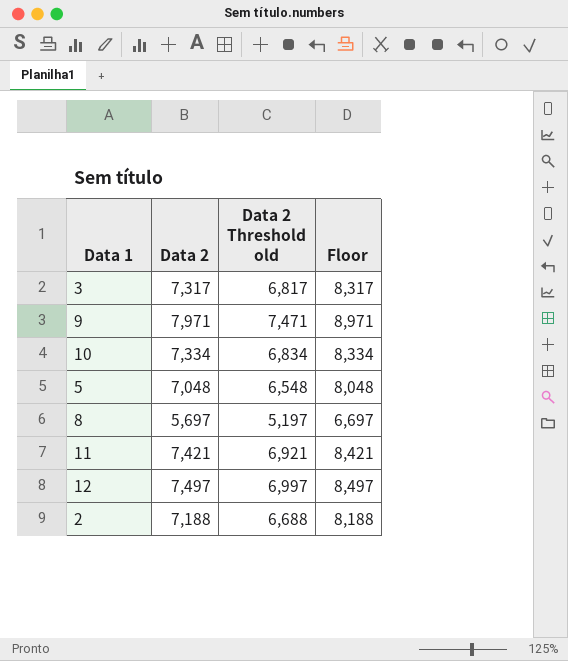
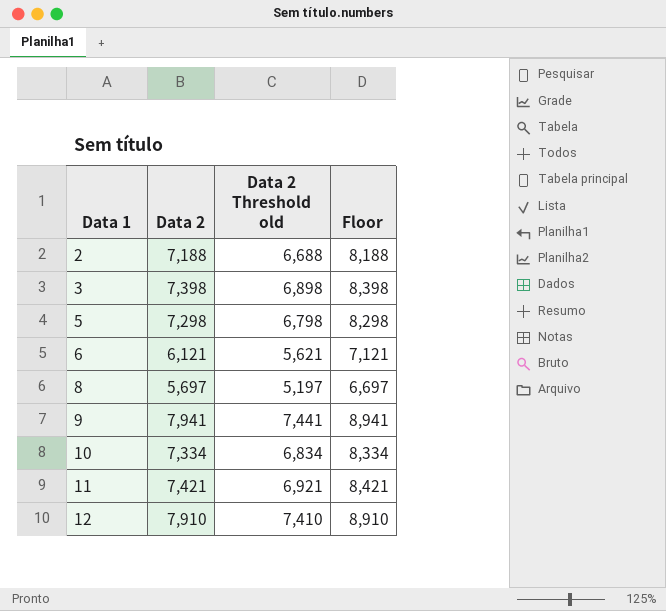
row order: none -> Data 1 ascending
3 | Data 2: 7,317 -> 7,398
3 | Data 2 Threshold old: 6,817 -> 6,898
3 | Floor: 8,317 -> 8,398
5 | Data 2: 7,048 -> 7,298
5 | Data 2 Threshold old: 6,548 -> 6,798
5 | Floor: 8,048 -> 8,298
row 6: none -> 6,121 | 5,621 | 7,121
9 | Data 2: 7,971 -> 7,941
9 | Data 2 Threshold old: 7,471 -> 7,441
9 | Floor: 8,971 -> 8,941
12 | Data 2: 7,497 -> 7,910
12 | Data 2 Threshold old: 6,997 -> 7,410
12 | Floor: 8,497 -> 8,910

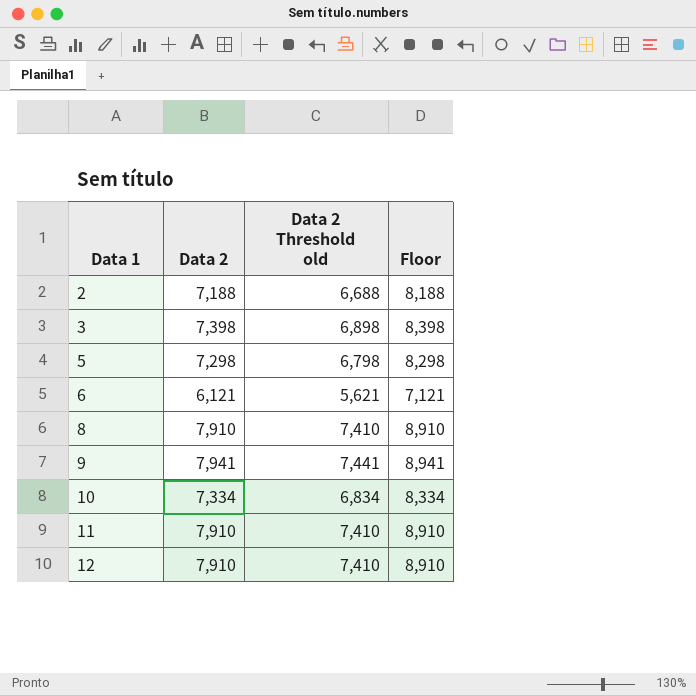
8 | Data 2: 5,697 -> 7,910
8 | Data 2 Threshold old: 5,197 -> 7,410
8 | Floor: 6,697 -> 8,910
11 | Data 2: 7,421 -> 7,910
11 | Data 2 Threshold old: 6,921 -> 7,410
11 | Floor: 8,421 -> 8,910

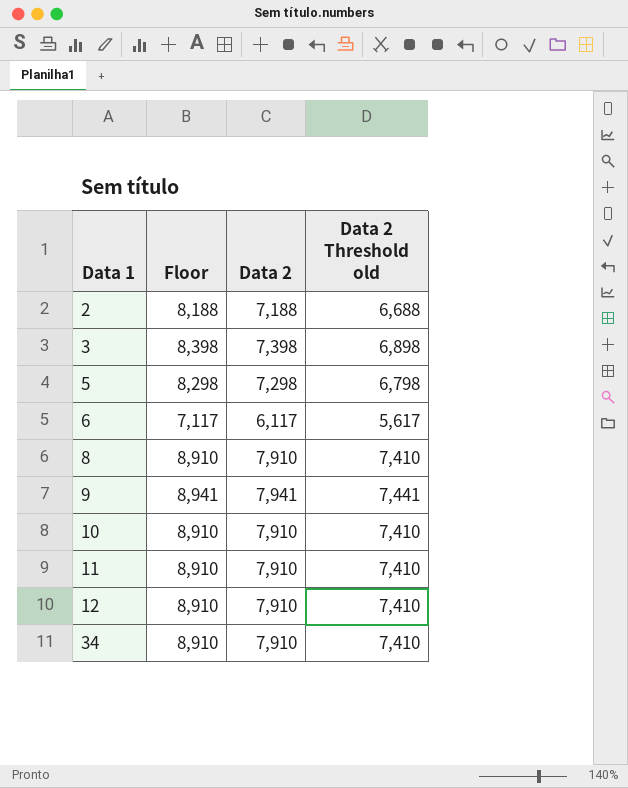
column Floor | position: 4 -> 2
6 | Floor: 7,121 -> 7,117
6 | Data 2: 6,121 -> 6,117
6 | Data 2 Threshold old: 5,621 -> 5,617
10 | Floor: 8,334 -> 8,910
10 | Data 2: 7,334 -> 7,910
10 | Data 2 Threshold old: 6,834 -> 7,410
row 34: none -> 8,910 | 7,910 | 7,410

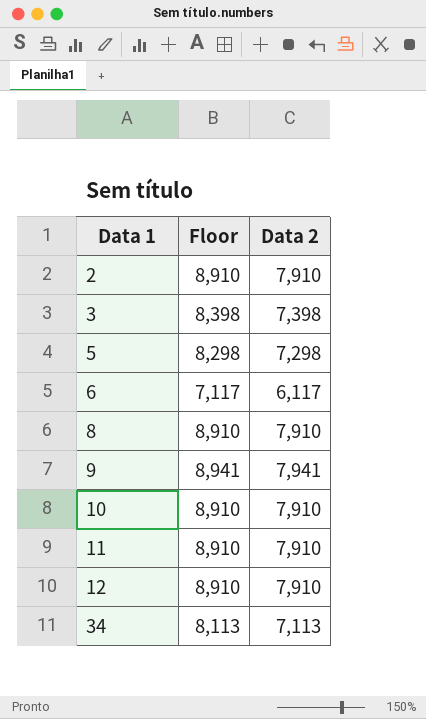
column Data 2 Threshold old | formula: [Data 2] - 500 -> none
2 | Floor: 8,188 -> 8,910
2 | Data 2: 7,188 -> 7,910
34 | Floor: 8,910 -> 8,113
34 | Data 2: 7,910 -> 7,113

